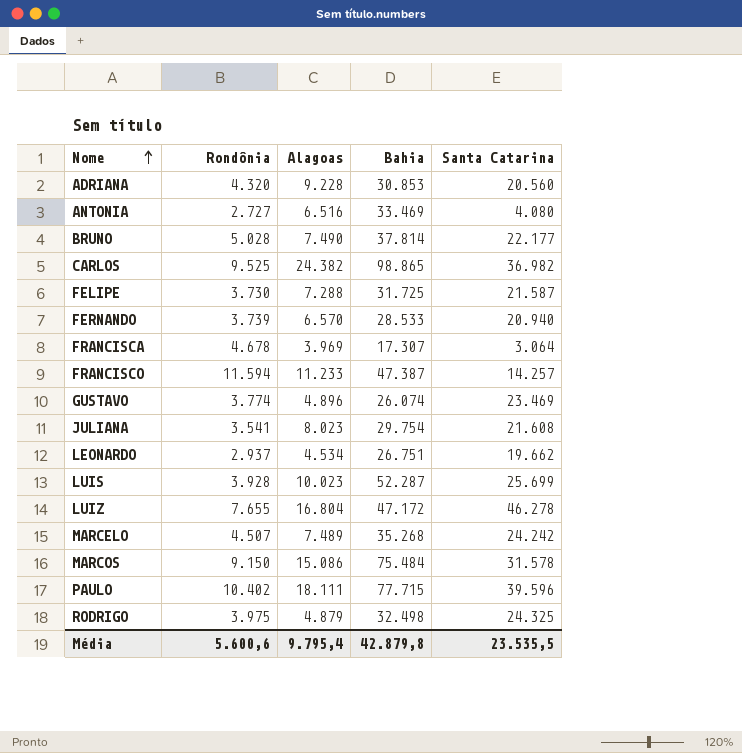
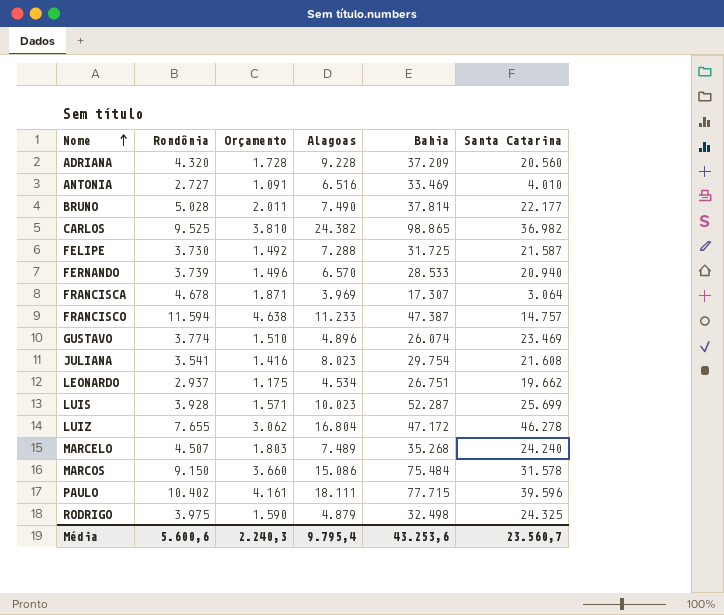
column Orçamento | formula: none -> [Rondônia] * 0,4
ADRIANA | Bahia: 30.853 -> 37.209
ANTONIA | Santa Catarina: 4.080 -> 4.010
FRANCISCO | Santa Catarina: 14.257 -> 14.757
MARCELO | Santa Catarina: 24.242 -> 24.240
Média | Bahia: 42.879,8 -> 43.253,6
Média | Santa Catarina: 23.535,5 -> 23.560,7

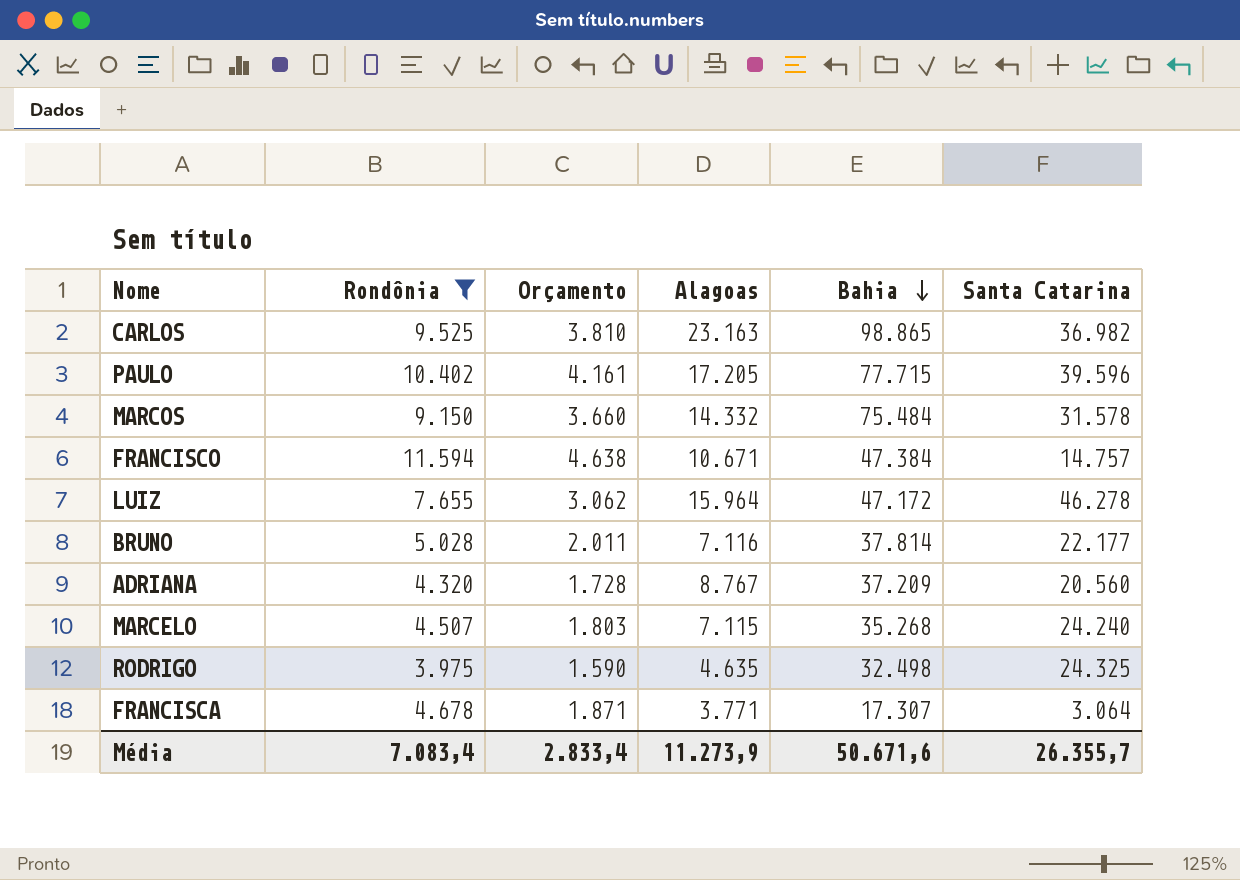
filter: none -> Rondônia >= 3.975
row order: Nome ascending -> Bahia descending
CARLOS | Alagoas: 24.382 -> 23.163
PAULO | Alagoas: 18.111 -> 17.205
MARCOS | Alagoas: 15.086 -> 14.332
FRANCISCO | Alagoas: 11.233 -> 10.671
FRANCISCO | Bahia: 47.387 -> 47.384
LUIZ | Alagoas: 16.804 -> 15.964
BRUNO | Alagoas: 7.490 -> 7.116
ADRIANA | Alagoas: 9.228 -> 8.767
MARCELO | Alagoas: 7.489 -> 7.115
RODRIGO | Alagoas: 4.879 -> 4.635
FRANCISCA | Alagoas: 3.969 -> 3.771
Média | Rondônia: 5.600,6 -> 7.083,4
Média | Orçamento: 2.240,3 -> 2.833,4
Média | Alagoas: 9.795,4 -> 11.273,9
Média | Bahia: 43.253,6 -> 50.671,6
Média | Santa Catarina: 23.560,7 -> 26.355,7

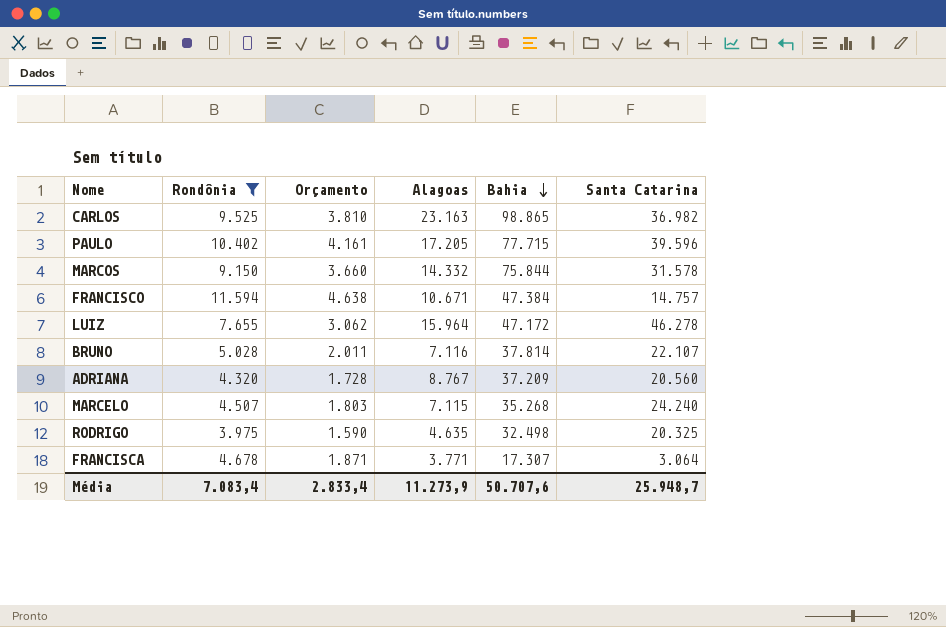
MARCOS | Bahia: 75.484 -> 75.844
BRUNO | Santa Catarina: 22.177 -> 22.107
RODRIGO | Santa Catarina: 24.325 -> 20.325
Média | Bahia: 50.671,6 -> 50.707,6
Média | Santa Catarina: 26.355,7 -> 25.948,7

